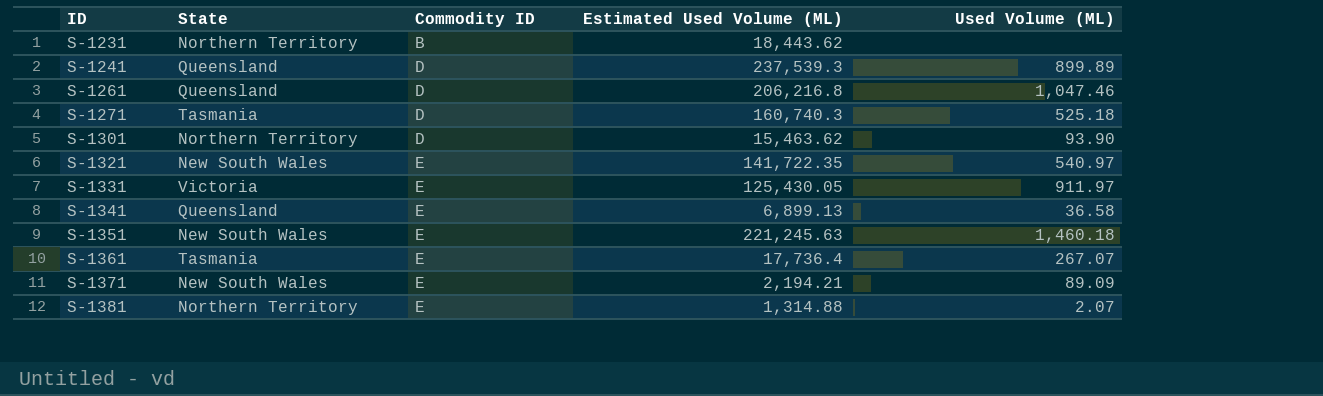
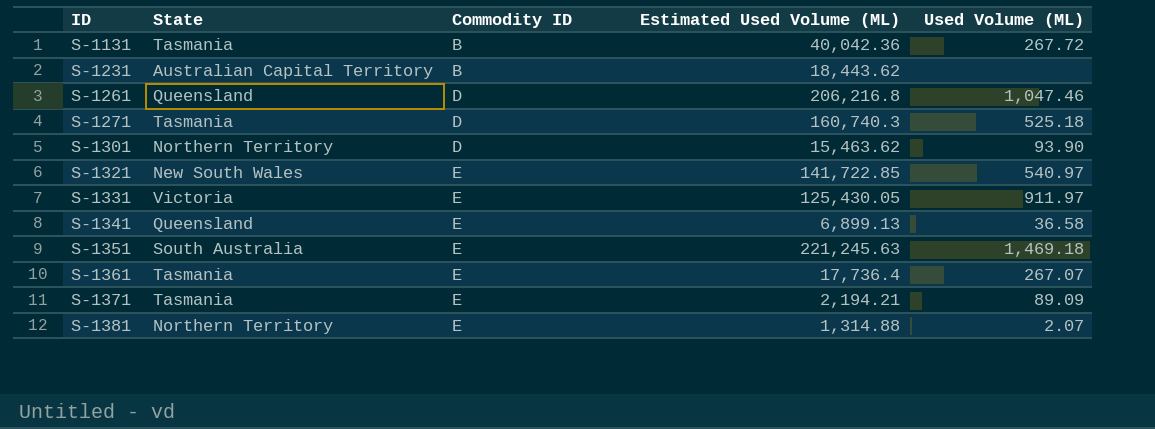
row S-1241: Queensland | D | 237,539.3 | 899.89 -> none
row S-1131: none -> Tasmania | B | 40,042.36 | 267.72
S-1231 | State: Northern Territory -> Australian Capital Territory
S-1321 | Estimated Used Volume (ML): 141,722.35 -> 141,722.85
S-1351 | State: New South Wales -> South Australia
S-1351 | Used Volume (ML): 1,460.18 -> 1,469.18
S-1371 | State: New South Wales -> Tasmania

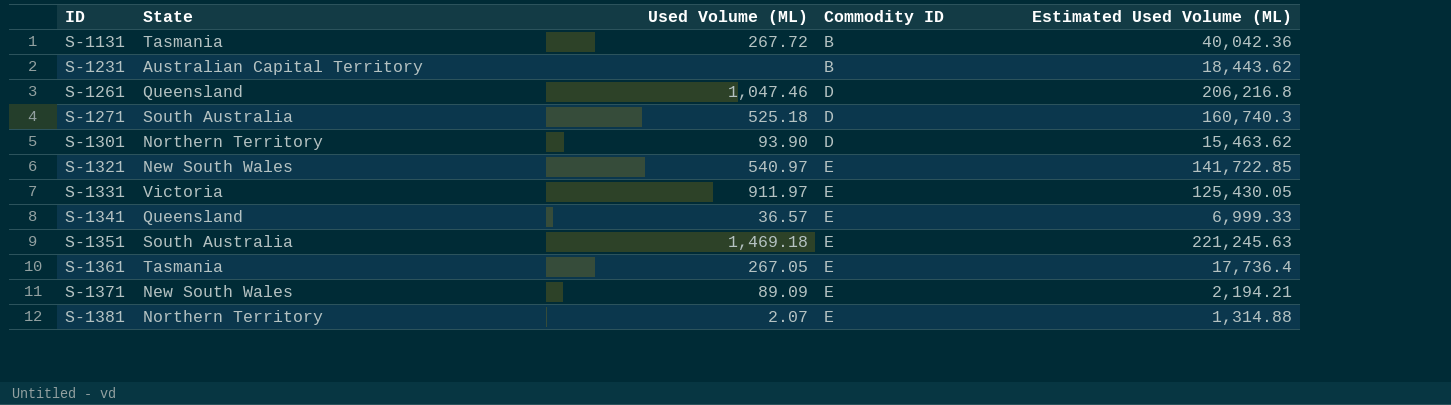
column Used Volume (ML) | position: 5 -> 3
S-1271 | State: Tasmania -> South Australia
S-1341 | Used Volume (ML): 36.58 -> 36.57
S-1341 | Estimated Used Volume (ML): 6,899.13 -> 6,999.33
S-1361 | Used Volume (ML): 267.07 -> 267.05
S-1371 | State: Tasmania -> New South Wales

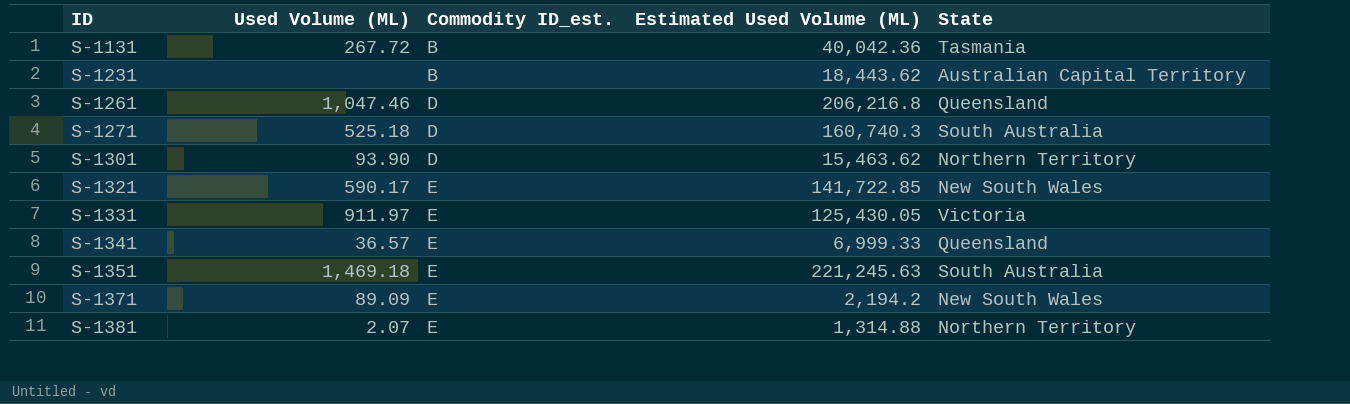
column name: Commodity ID -> Commodity ID_est.
column State | position: 2 -> 5
row S-1361: Tasmania | 267.05 | E | 17,736.4 -> none
S-1321 | Used Volume (ML): 540.97 -> 590.17
S-1371 | Estimated Used Volume (ML): 2,194.21 -> 2,194.2

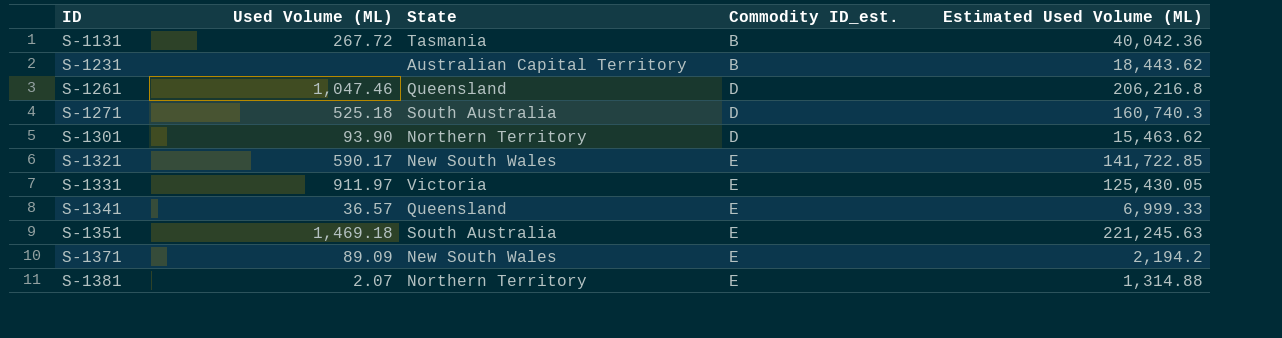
column State | position: 5 -> 3

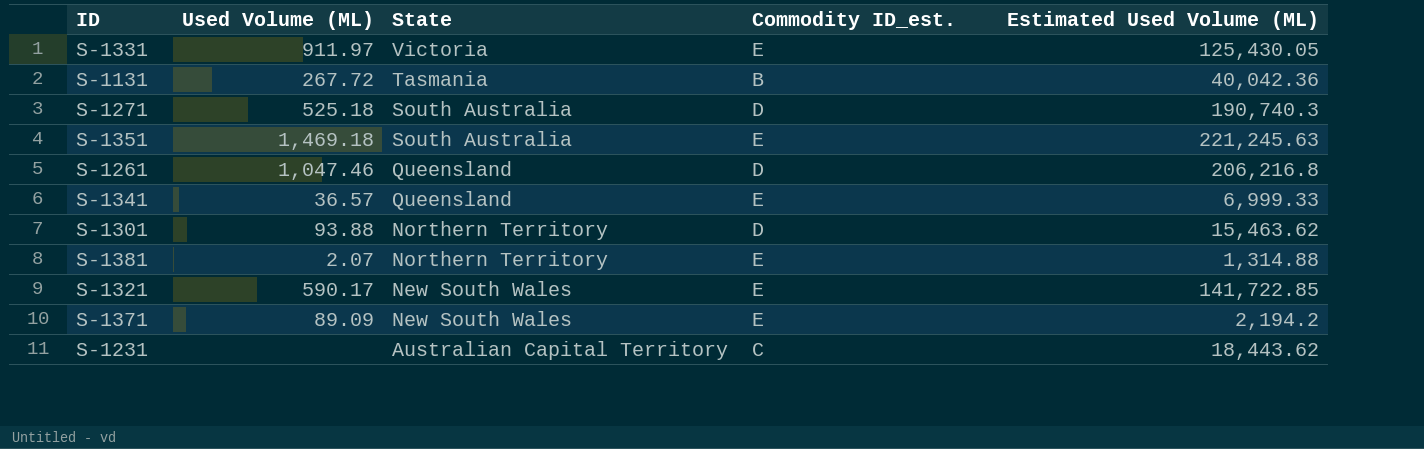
row order: ID ascending -> State descending
S-1271 | Estimated Used Volume (ML): 160,740.3 -> 190,740.3
S-1301 | Used Volume (ML): 93.90 -> 93.88
S-1231 | Commodity ID_est.: B -> C

